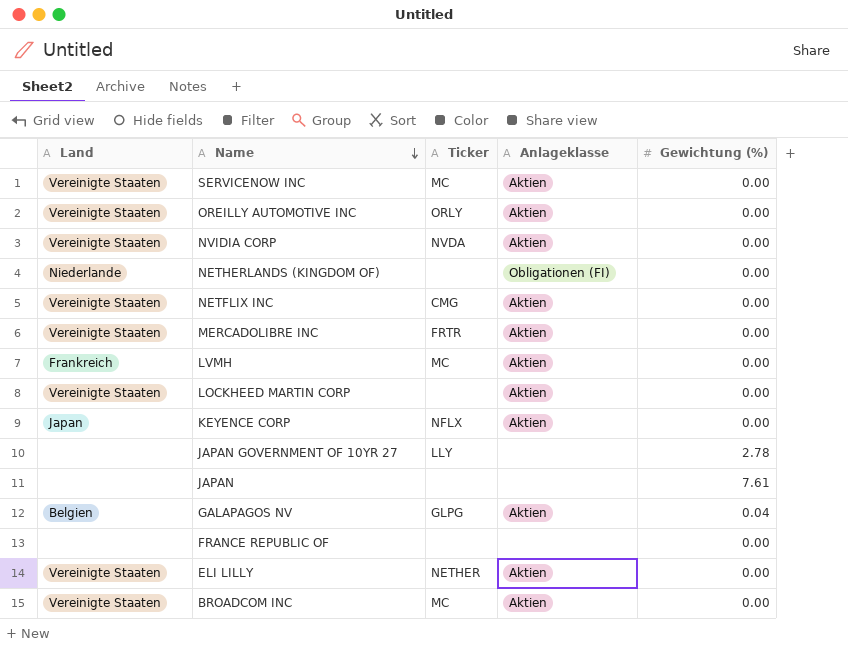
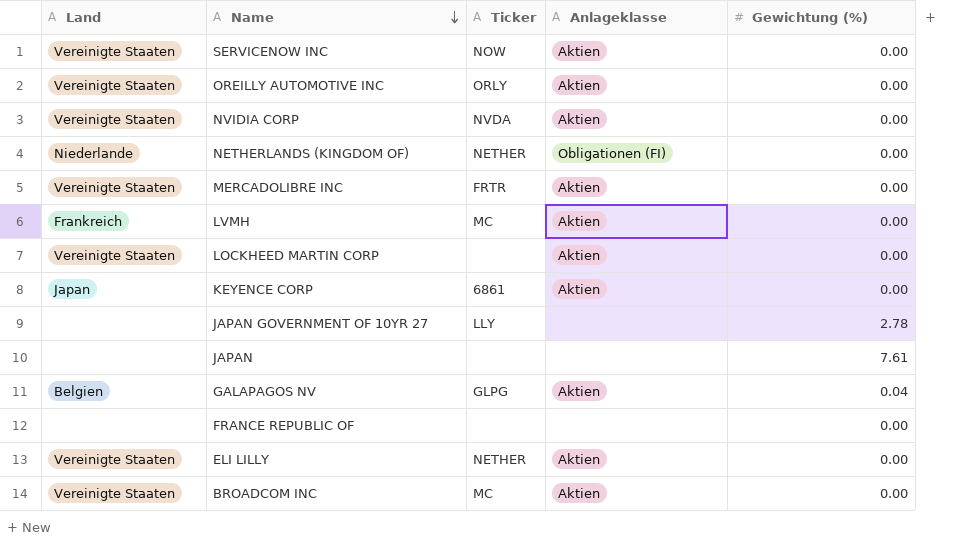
row NETFLIX INC: Vereinigte Staaten | CMG | Aktien | 0.00 -> none
SERVICENOW INC | Ticker: MC -> NOW
NETHERLANDS (KINGDOM OF) | Ticker: none -> NETHER
KEYENCE CORP | Ticker: NFLX -> 6861

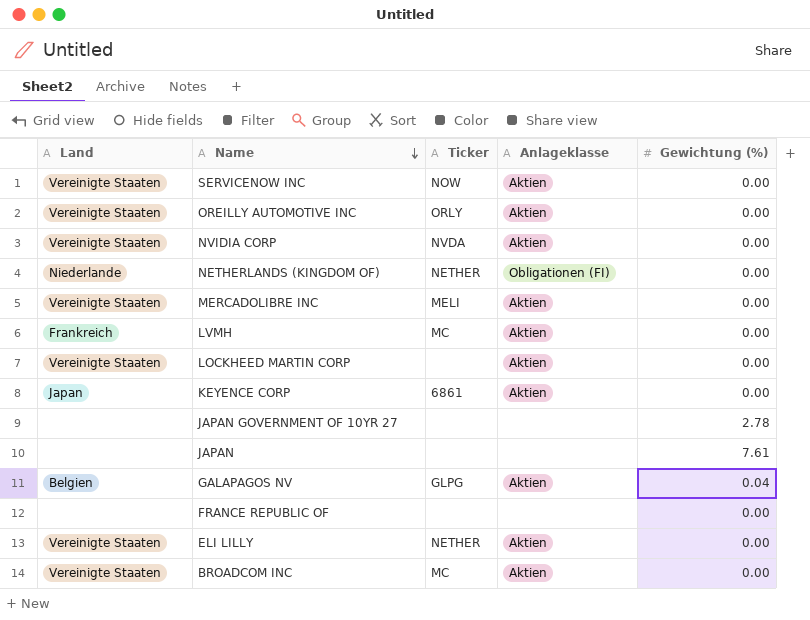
MERCADOLIBRE INC | Ticker: FRTR -> MELI
JAPAN GOVERNMENT OF 10YR 27 | Ticker: LLY -> none

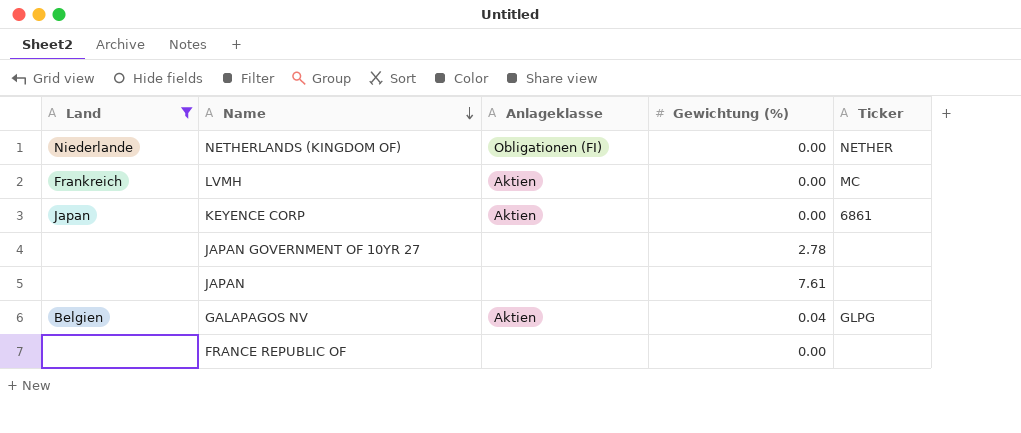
filter: none -> Land != Vereinigte Staaten
column Ticker | position: 3 -> 5

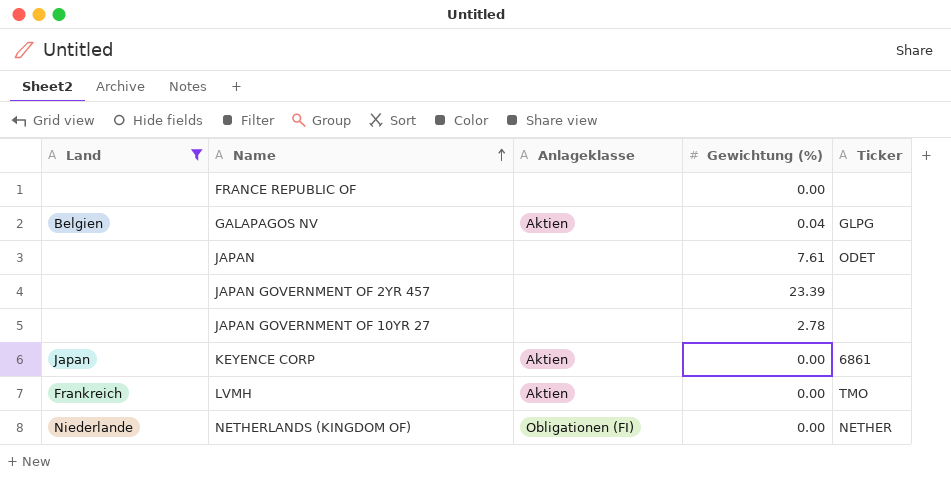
row order: Name descending -> Name ascending
JAPAN | Ticker: none -> ODET
row JAPAN GOVERNMENT OF 2YR 457: none -> none | none | 23.39 | none
LVMH | Ticker: MC -> TMO

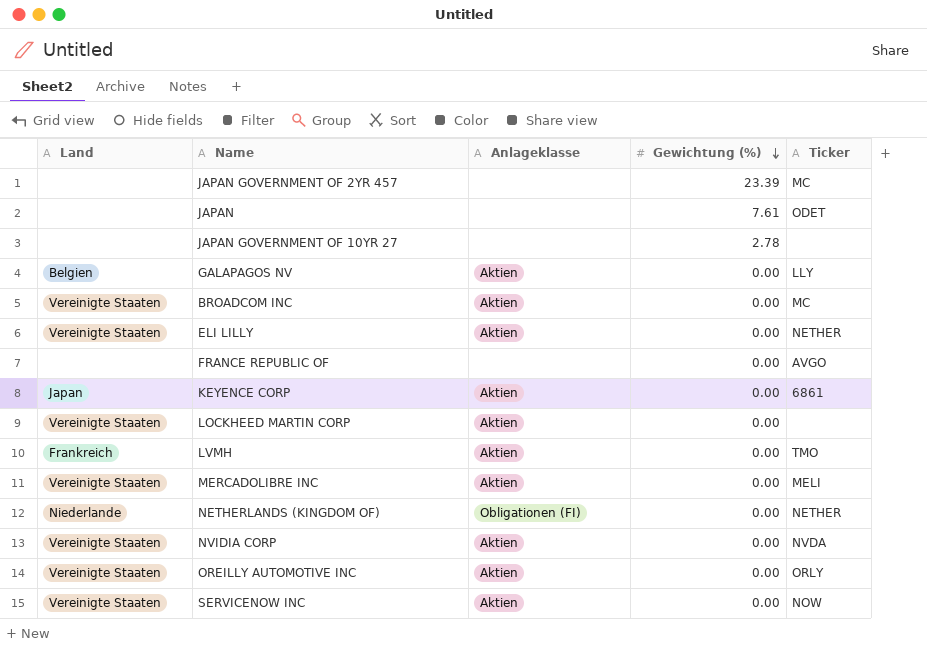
filter: Land != Vereinigte Staaten -> none
row order: Name ascending -> Gewichtung (%) descending
JAPAN GOVERNMENT OF 2YR 457 | Ticker: none -> MC
GALAPAGOS NV | Gewichtung (%): 0.04 -> 0.00
GALAPAGOS NV | Ticker: GLPG -> LLY
FRANCE REPUBLIC OF | Ticker: none -> AVGO

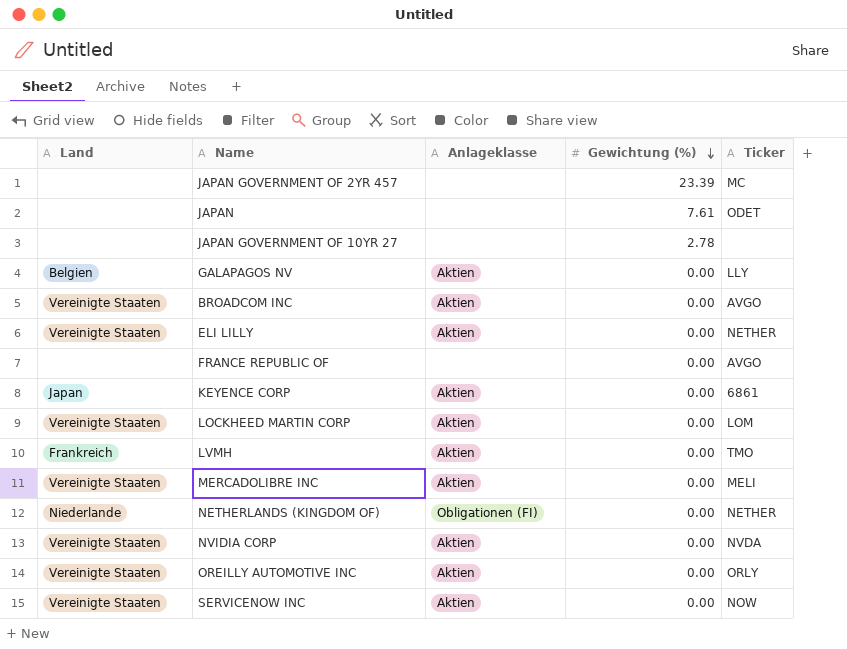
BROADCOM INC | Ticker: MC -> AVGO
LOCKHEED MARTIN CORP | Ticker: none -> LOM

